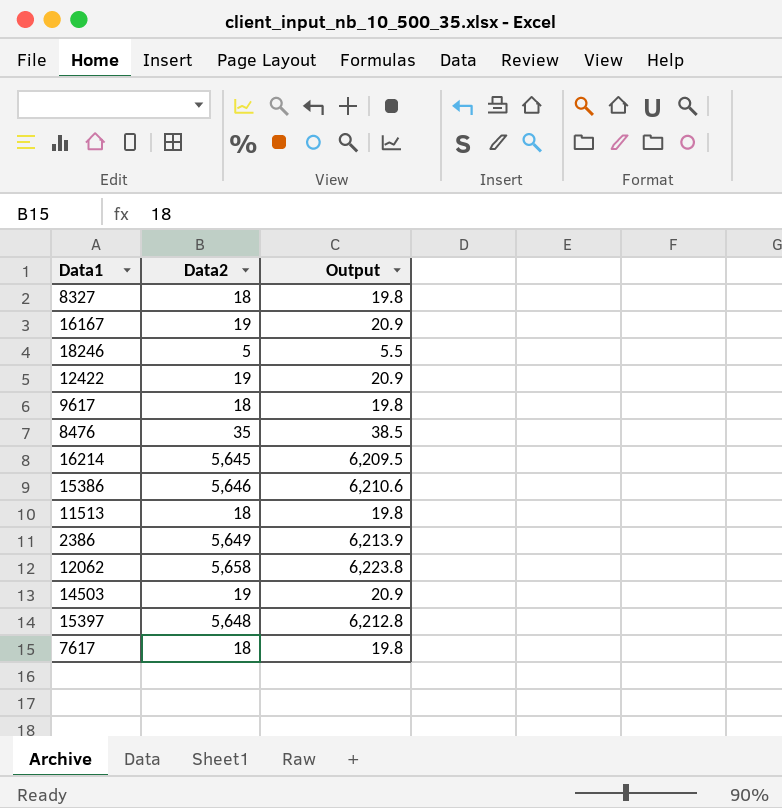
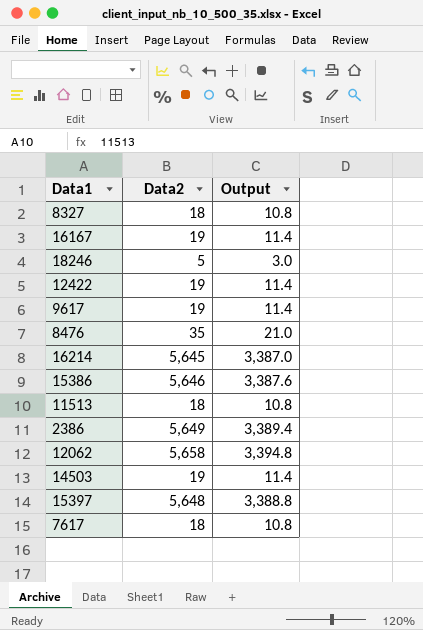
column Output | formula: [Data2] * 1.1 -> [Data2] * 0.6
9617 | Data2: 18 -> 19

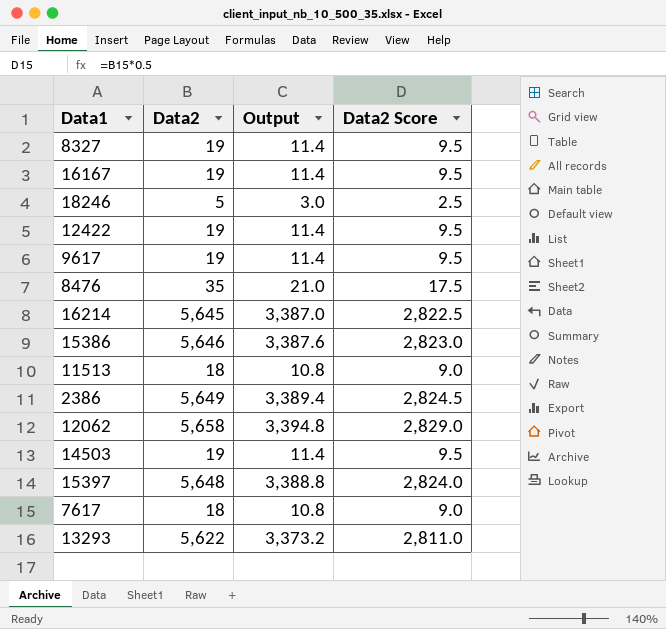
column Data2 Score | formula: none -> [Data2] * 0.5
8327 | Data2: 18 -> 19
8327 | Output: 10.8 -> 11.4
row 13293: none -> 5,622 | 3,373.2 | 2,811.0

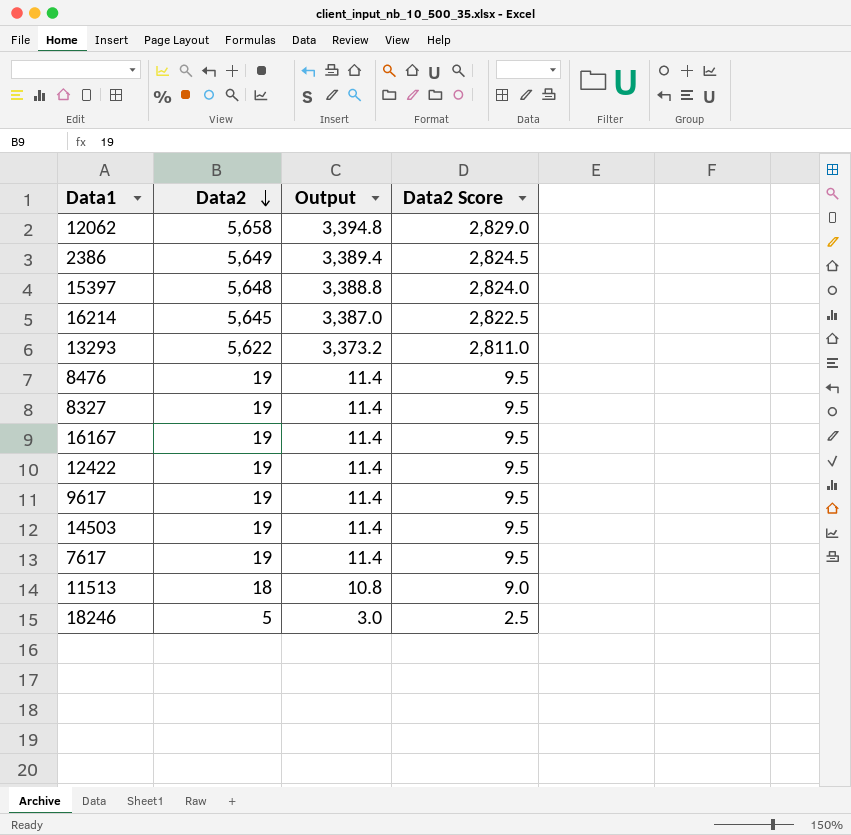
row order: none -> Data2 descending
row 15386: 5,646 | 3,387.6 | 2,823.0 -> none
8476 | Data2: 35 -> 19
8476 | Output: 21.0 -> 11.4
8476 | Data2 Score: 17.5 -> 9.5
7617 | Data2: 18 -> 19
7617 | Output: 10.8 -> 11.4
7617 | Data2 Score: 9.0 -> 9.5

